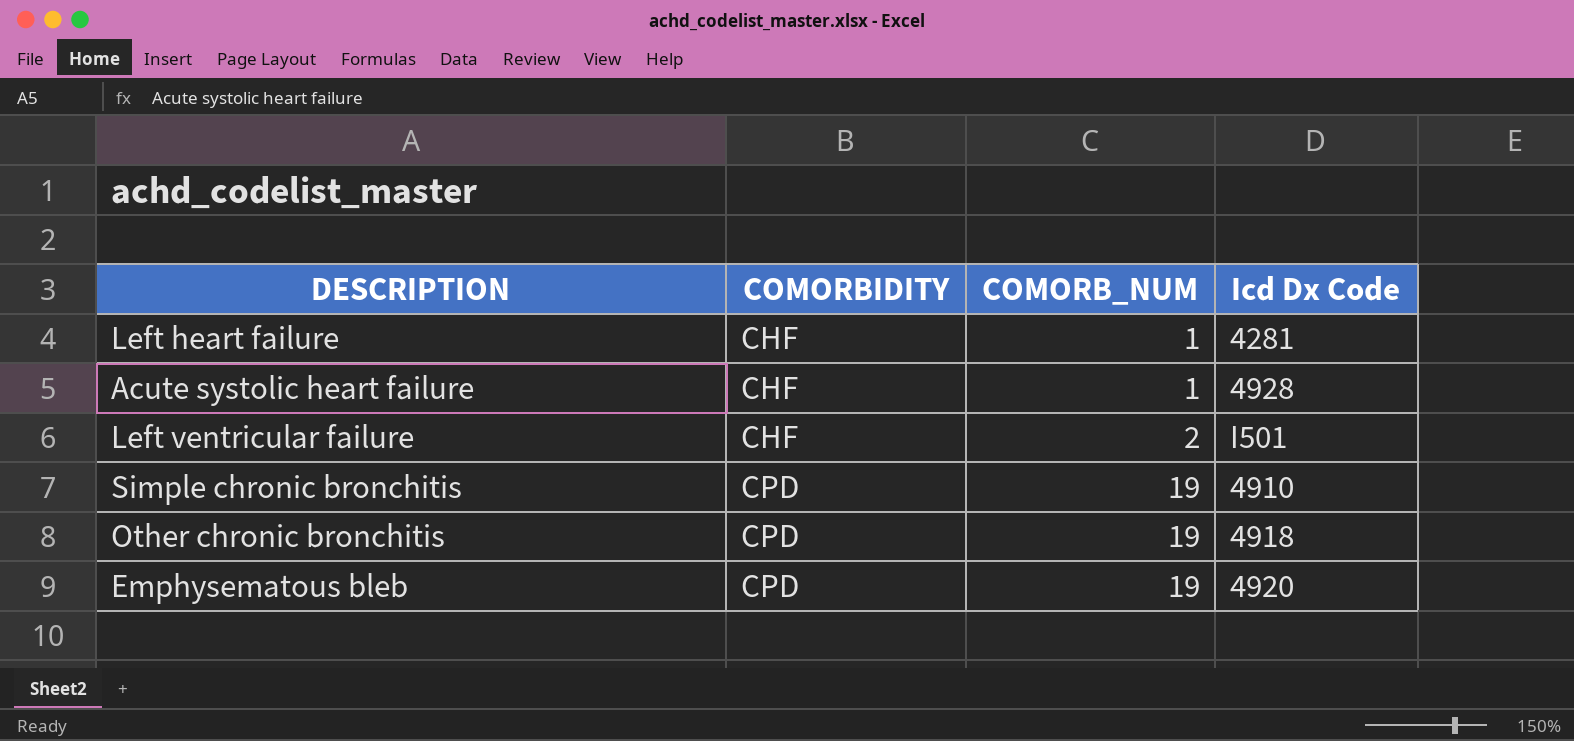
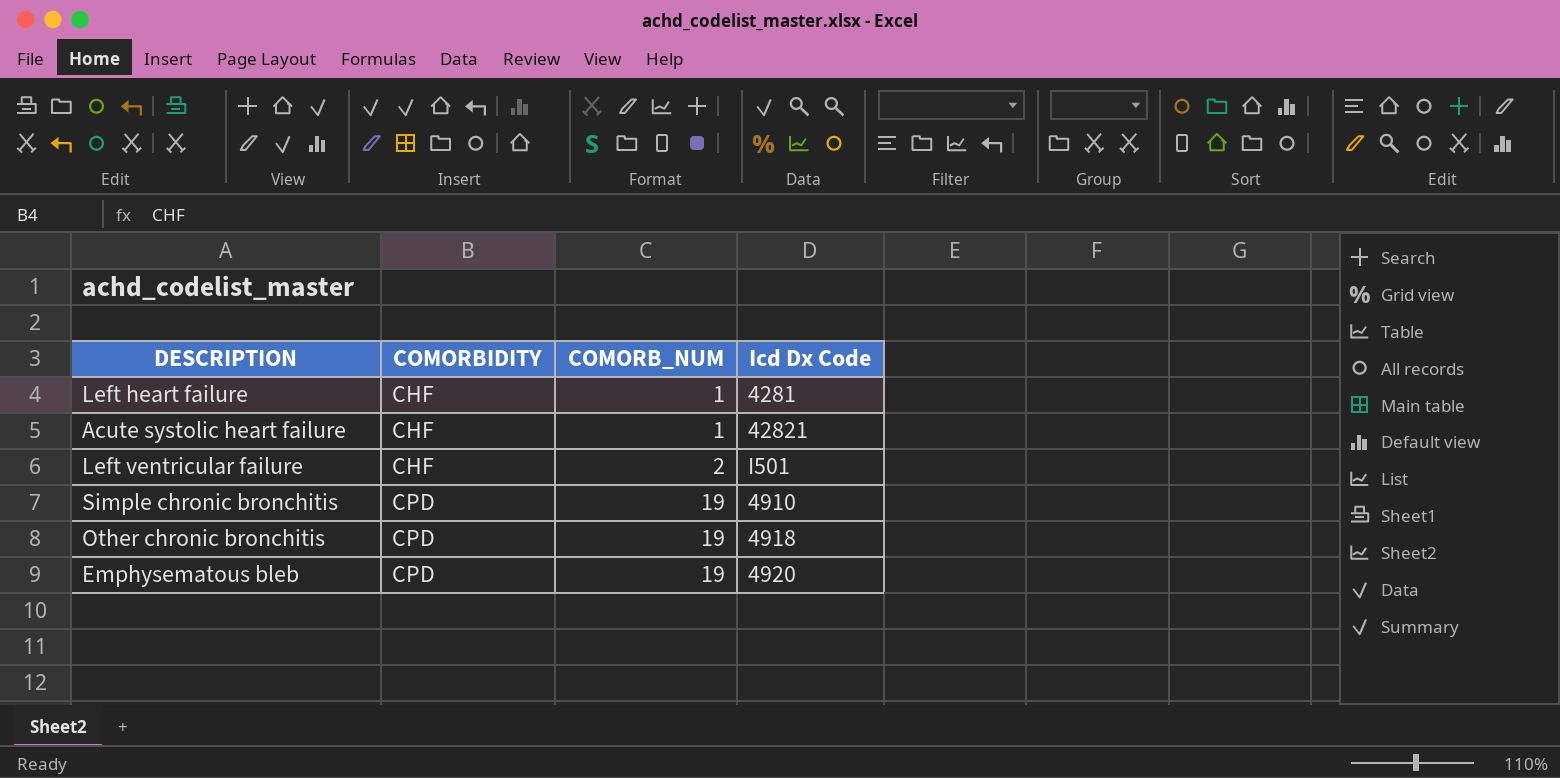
Acute systolic heart failure | Icd Dx Code: 4928 -> 42821

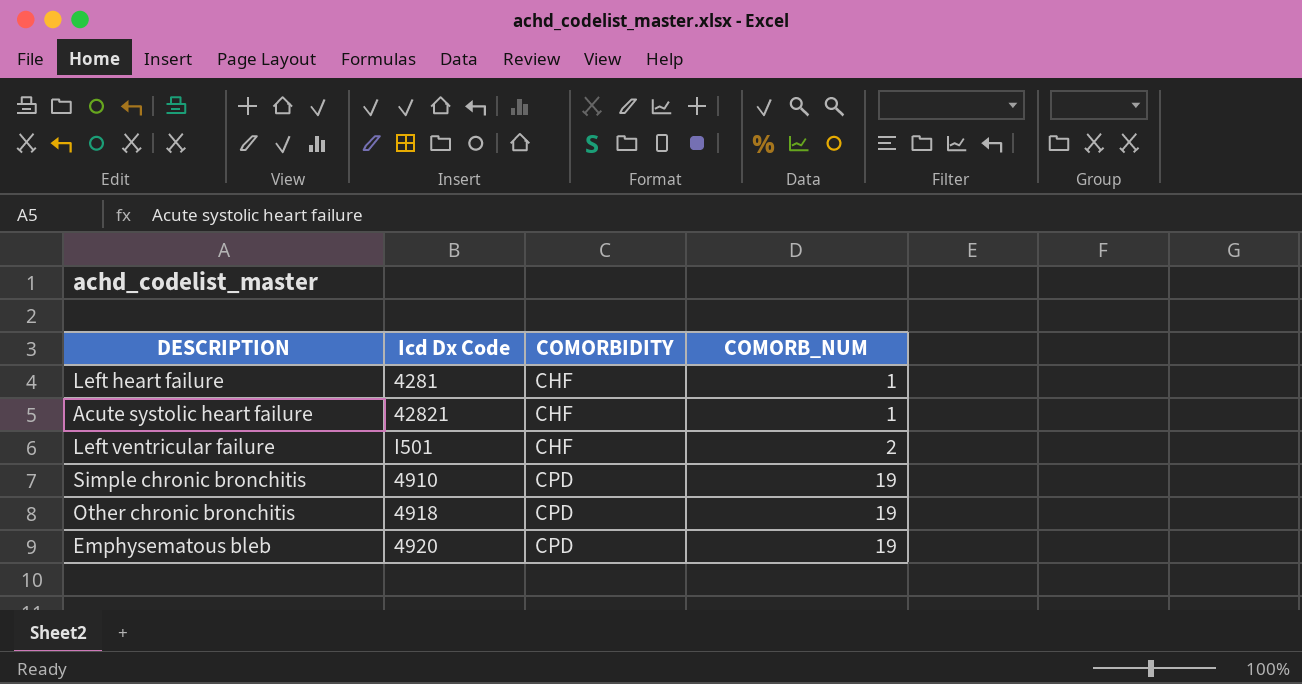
column Icd Dx Code | position: 4 -> 2

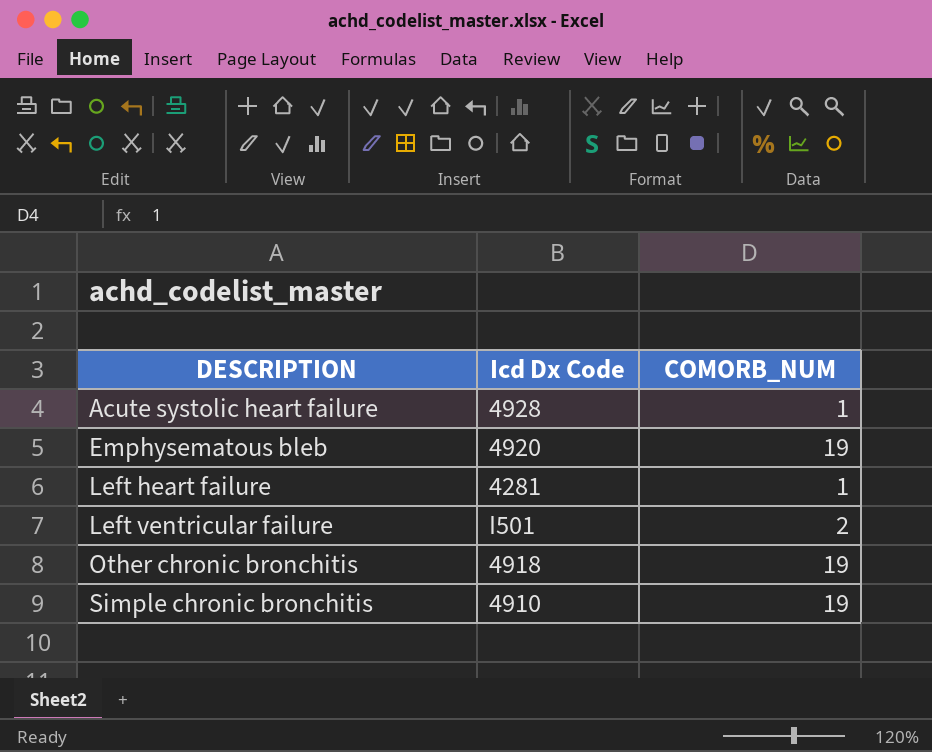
row order: COMORBIDITY ascending -> DESCRIPTION ascending
column COMORBIDITY | position: 3 -> none
Acute systolic heart failure | Icd Dx Code: 42821 -> 4928

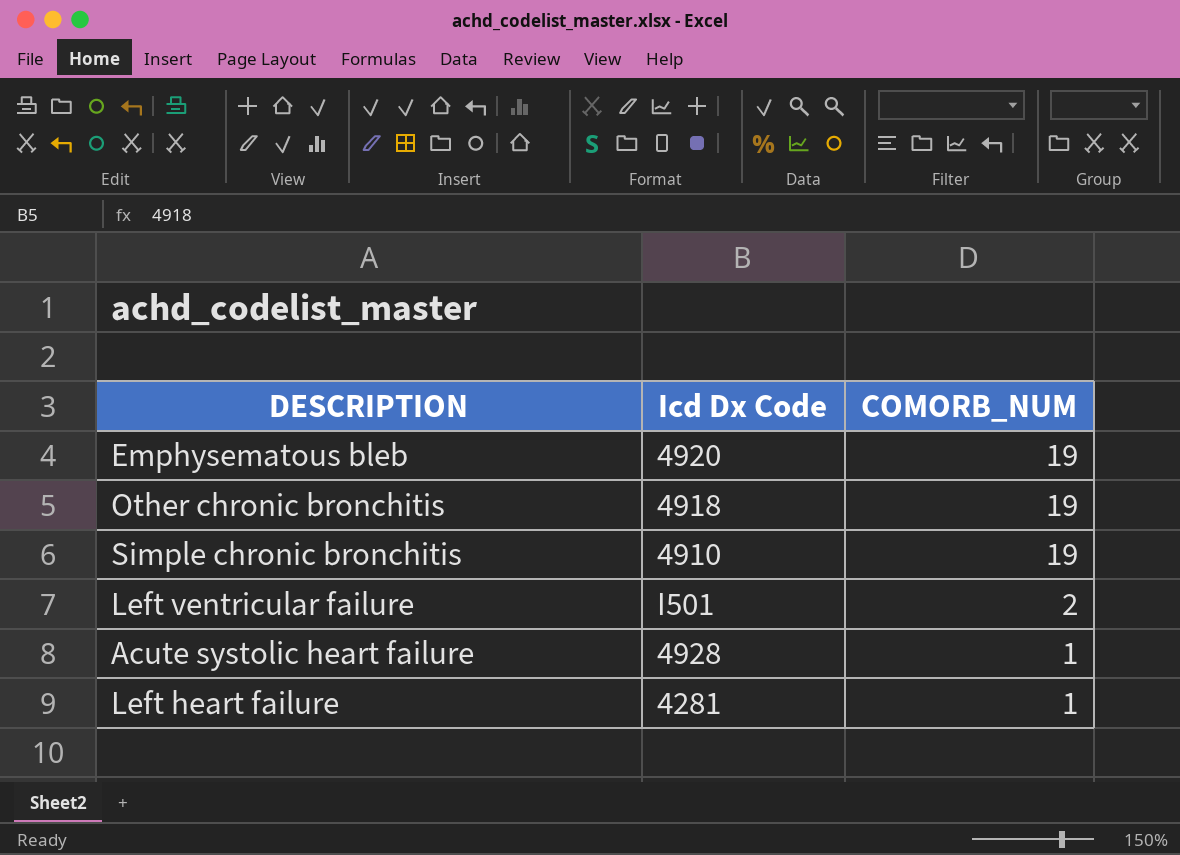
row order: DESCRIPTION ascending -> COMORB_NUM descending

